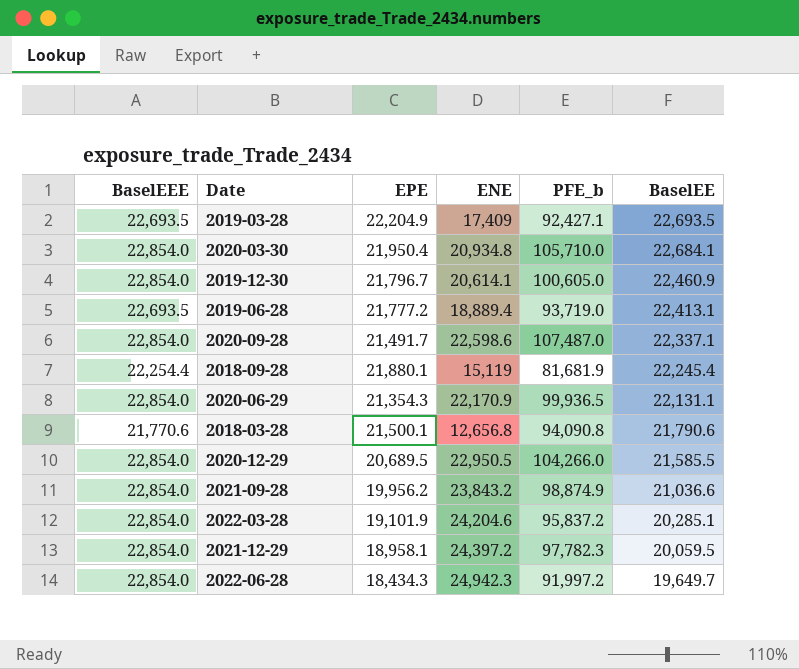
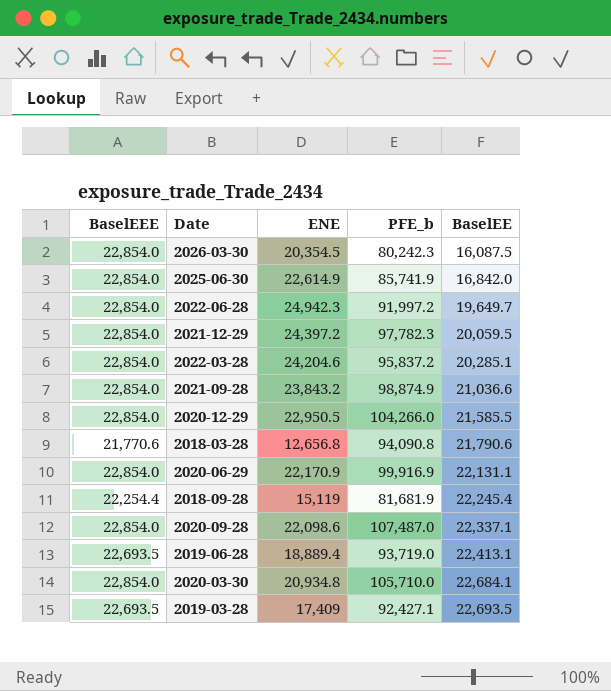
row order: BaselEE descending -> BaselEE ascending
column EPE | position: 3 -> none
row 2019-12-30: 22,854.0 | 21,796.7 | 20,614.1 | 100,605.0 | 22,460.9 -> none
row 2026-03-30: none -> 22,854.0 | 20,354.5 | 80,242.3 | 16,087.5
row 2025-06-30: none -> 22,854.0 | 22,614.9 | 85,741.9 | 16,842.0
2020-06-29 | PFE_b: 99,936.5 -> 99,916.9
2020-09-28 | ENE: 22,598.6 -> 22,098.6

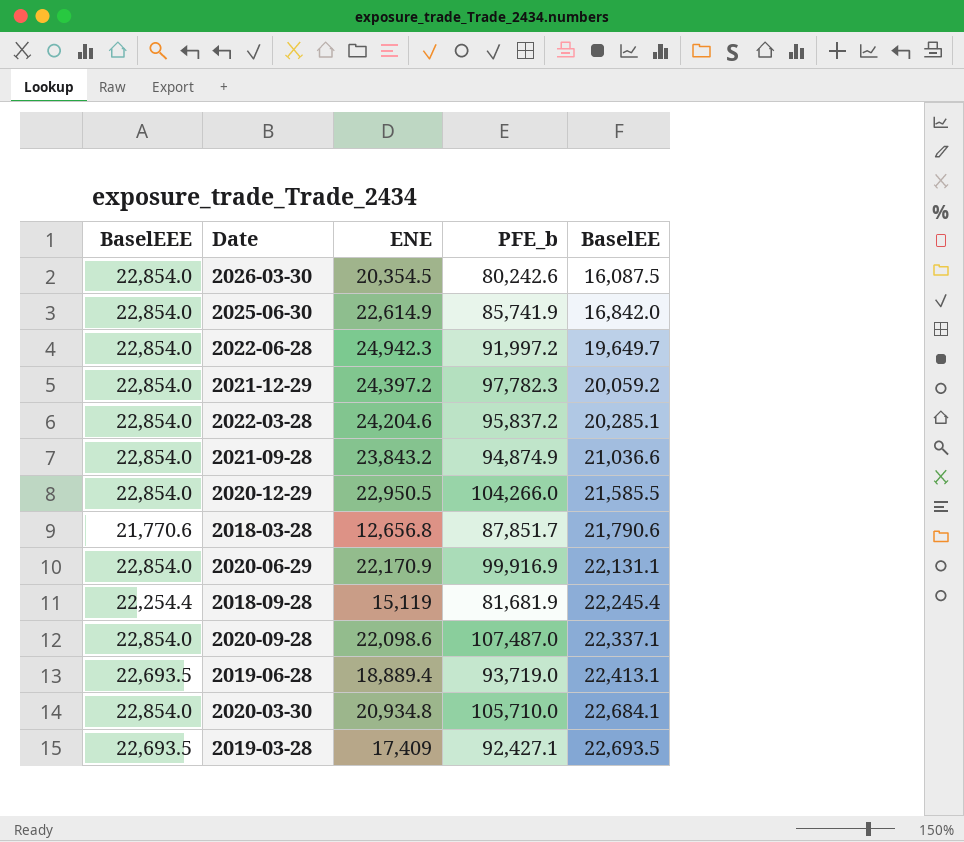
2026-03-30 | PFE_b: 80,242.3 -> 80,242.6
2021-12-29 | BaselEE: 20,059.5 -> 20,059.2
2021-09-28 | PFE_b: 98,874.9 -> 94,874.9
2018-03-28 | PFE_b: 94,090.8 -> 87,851.7

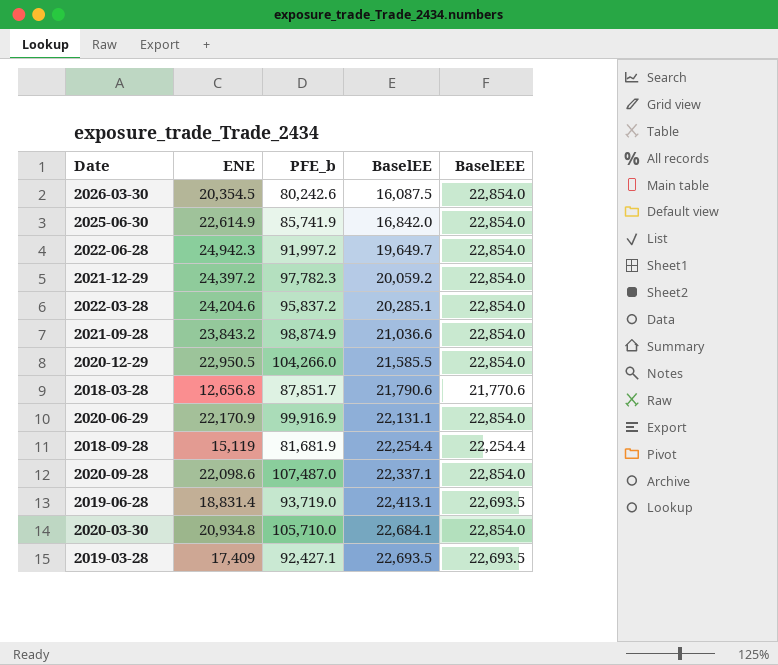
column BaselEEE | position: 1 -> 5
2021-09-28 | PFE_b: 94,874.9 -> 98,874.9
2018-09-28 | BaselEE: 22,245.4 -> 22,254.4
2019-06-28 | ENE: 18,889.4 -> 18,831.4

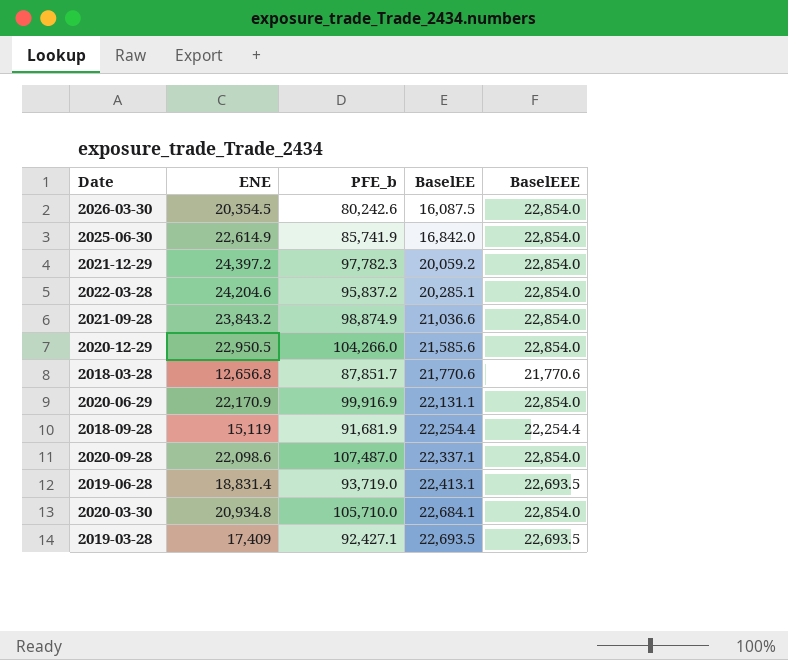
row 2022-06-28: 24,942.3 | 91,997.2 | 19,649.7 | 22,854.0 -> none
2020-12-29 | BaselEE: 21,585.5 -> 21,585.6
2018-03-28 | BaselEE: 21,790.6 -> 21,770.6
2018-09-28 | PFE_b: 81,681.9 -> 91,681.9

